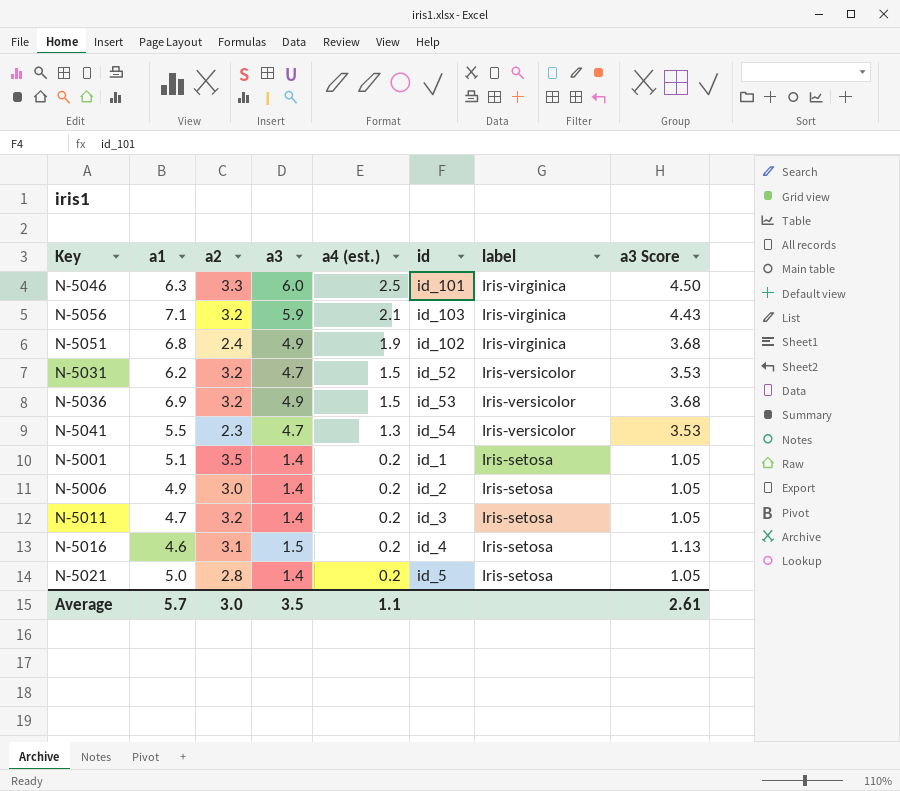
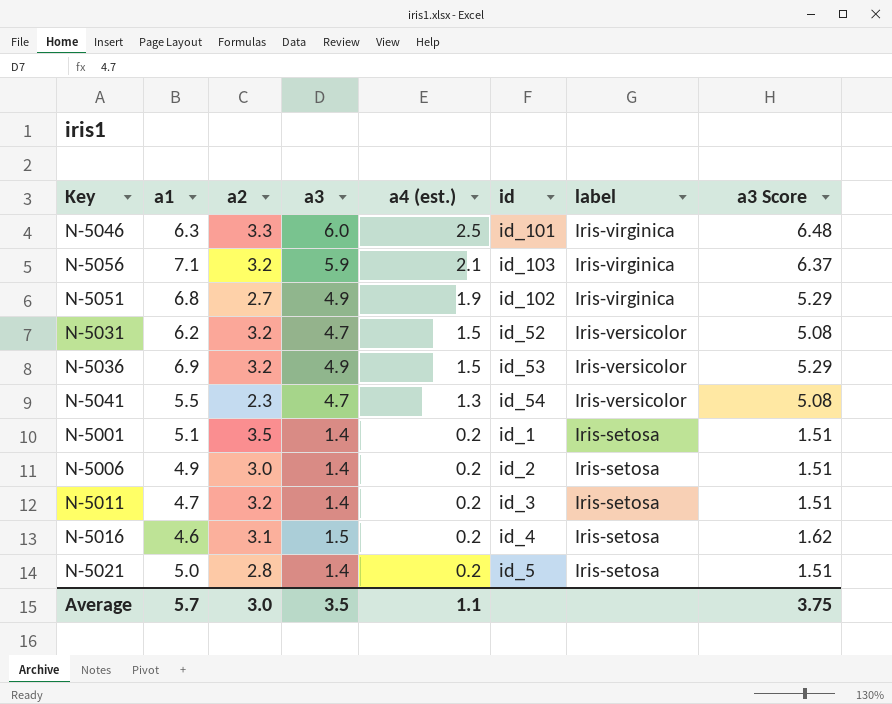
column a3 Score | formula: [a3] * 0.75 -> [a3] * 1.08
N-5051 | a2: 2.4 -> 2.7
Average | a3 Score: 2.61 -> 3.75

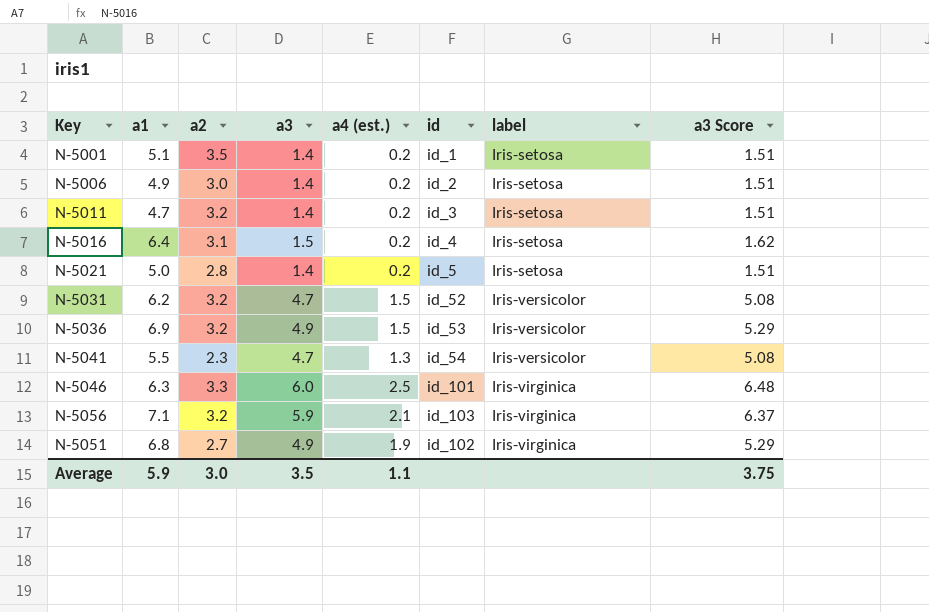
row order: a4 (est.) descending -> label ascending
N-5016 | a1: 4.6 -> 6.4
Average | a1: 5.7 -> 5.9

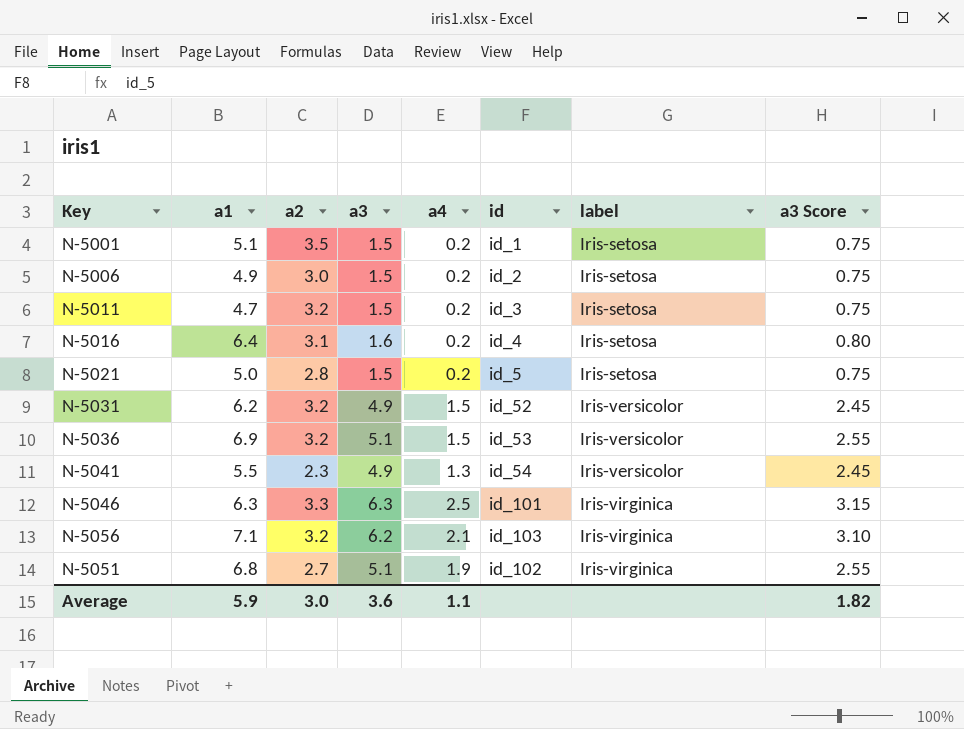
column name: a4 (est.) -> a4
column a3 Score | formula: [a3] * 1.08 -> [a3] * 0.5
N-5001 | a3: 1.4 -> 1.5
N-5006 | a3: 1.4 -> 1.5
N-5011 | a3: 1.4 -> 1.5
N-5016 | a3: 1.5 -> 1.6
N-5021 | a3: 1.4 -> 1.5
N-5031 | a3: 4.7 -> 4.9
N-5036 | a3: 4.9 -> 5.1
N-5041 | a3: 4.7 -> 4.9
N-5046 | a3: 6.0 -> 6.3
N-5056 | a3: 5.9 -> 6.2
N-5051 | a3: 4.9 -> 5.1
Average | a3: 3.5 -> 3.6
Average | a3 Score: 3.75 -> 1.82

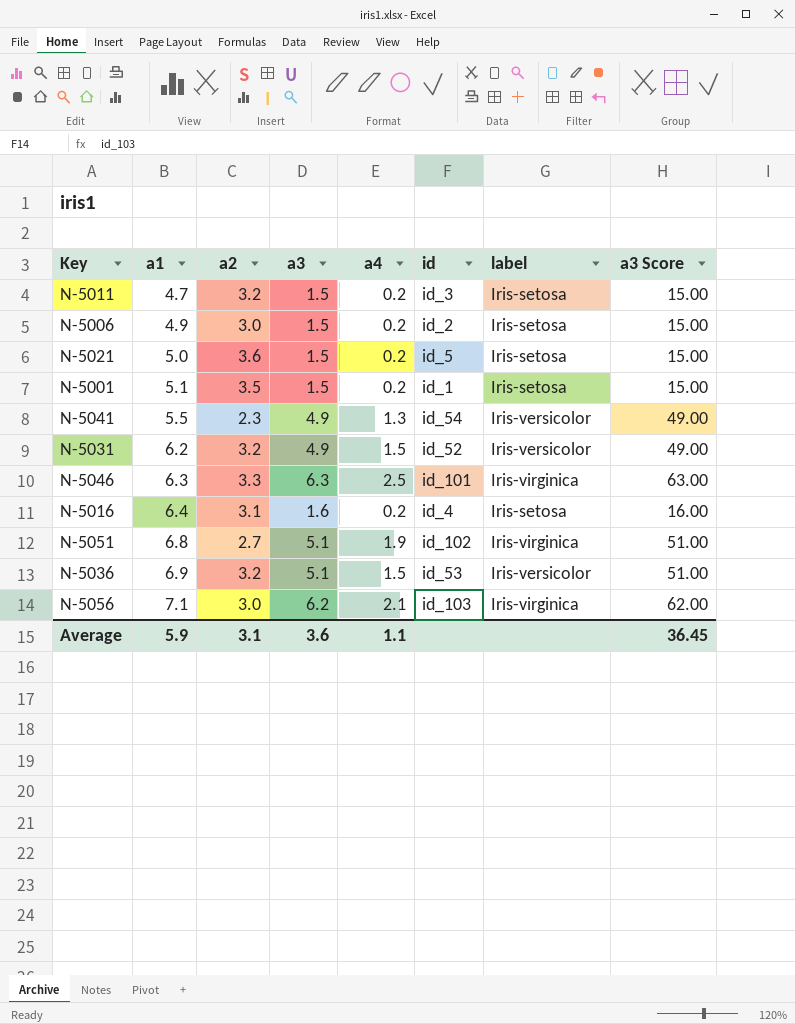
row order: label ascending -> a1 ascending
column a3 Score | formula: [a3] * 0.5 -> [a3] * 10
N-5021 | a2: 2.8 -> 3.6
N-5056 | a2: 3.2 -> 3.0
Average | a2: 3.0 -> 3.1
Average | a3 Score: 1.82 -> 36.45

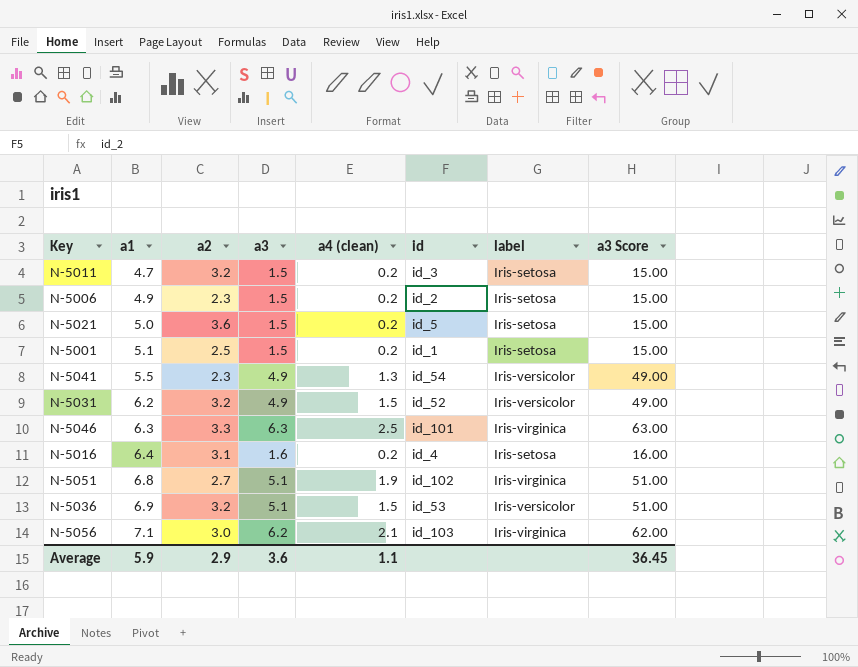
column name: a4 -> a4 (clean)
N-5006 | a2: 3.0 -> 2.3
N-5001 | a2: 3.5 -> 2.5
Average | a2: 3.1 -> 2.9

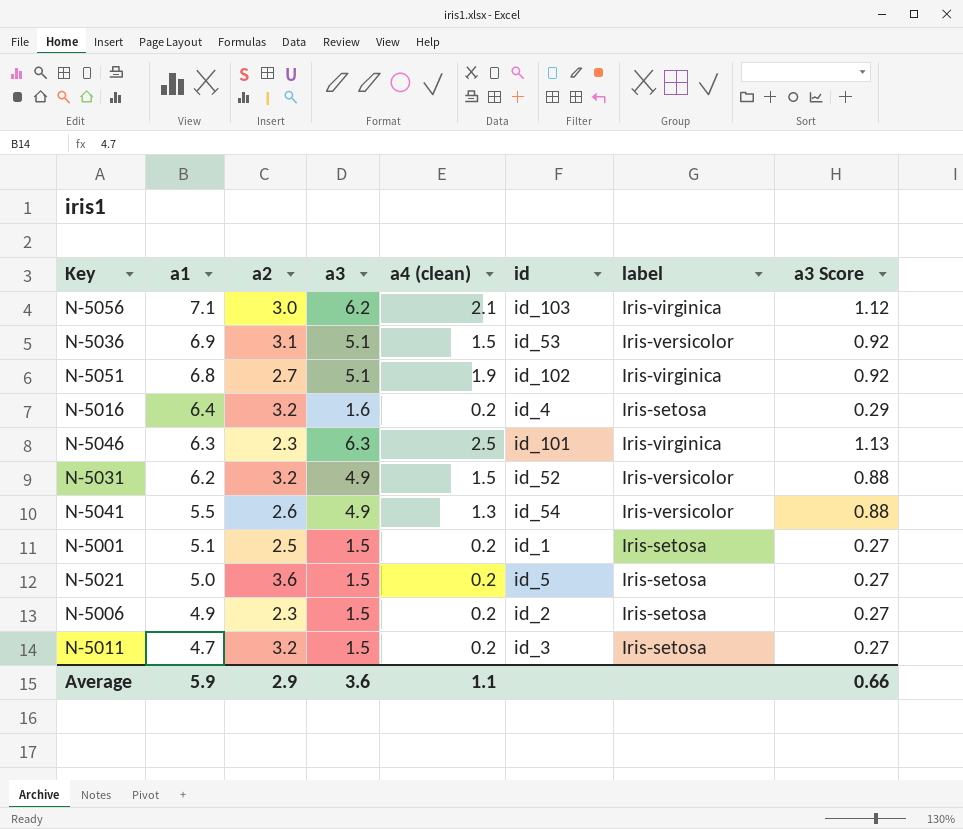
row order: a1 ascending -> a1 descending
column a3 Score | formula: [a3] * 10 -> [a3] * 0.18
N-5036 | a2: 3.2 -> 3.1
N-5016 | a2: 3.1 -> 3.2
N-5046 | a2: 3.3 -> 2.3
N-5041 | a2: 2.3 -> 2.6
Average | a3 Score: 36.45 -> 0.66

